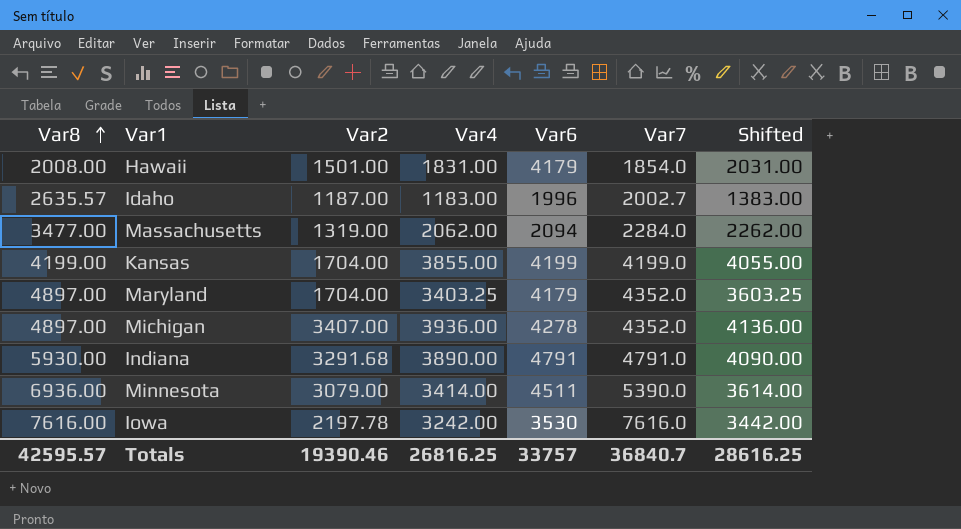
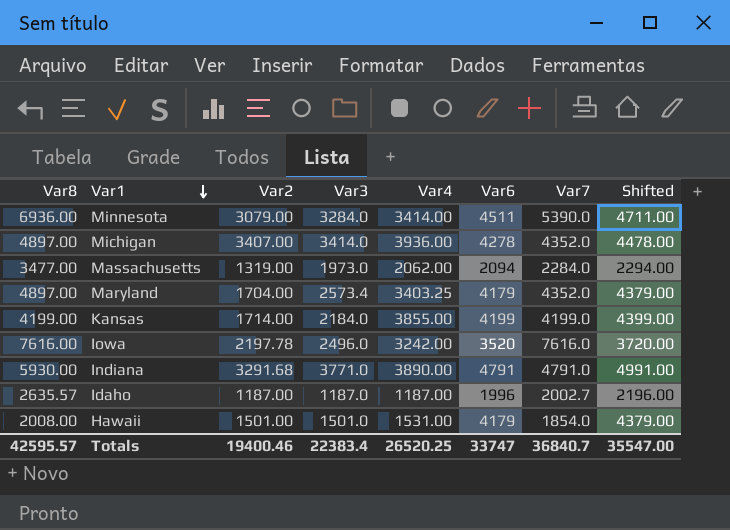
row order: Var8 ascending -> Var1 descending
column Var3 | position: none -> 4
column Shifted | formula: [Var4] + 200 -> [Var6] + 200
Kansas | Var2: 1704.00 -> 1714.00
Iowa | Var6: 3530 -> 3520
Idaho | Var4: 1183.00 -> 1187.00
Hawaii | Var4: 1831.00 -> 1531.00
Totals | Var2: 19390.46 -> 19400.46
Totals | Var4: 26816.25 -> 26520.25
Totals | Var6: 33757 -> 33747
Totals | Shifted: 28616.25 -> 35547.00

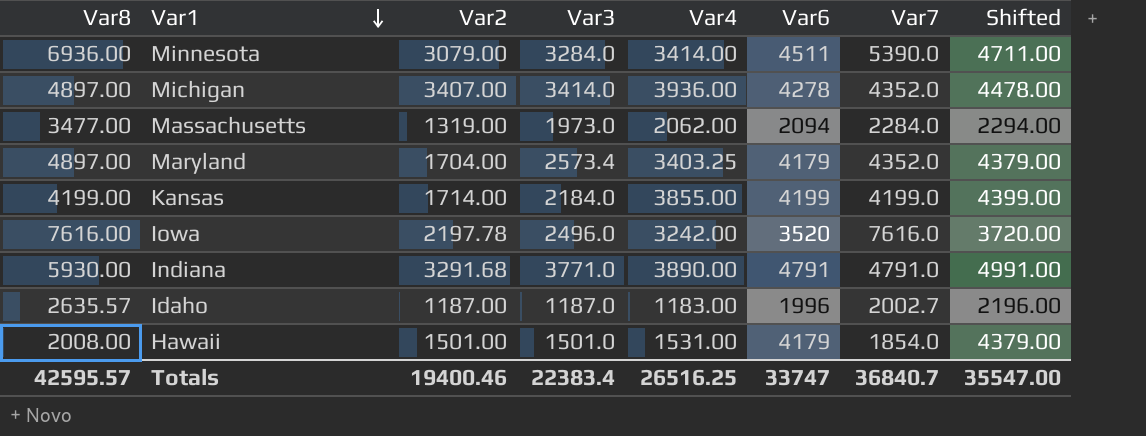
Idaho | Var4: 1187.00 -> 1183.00
Totals | Var4: 26520.25 -> 26516.25

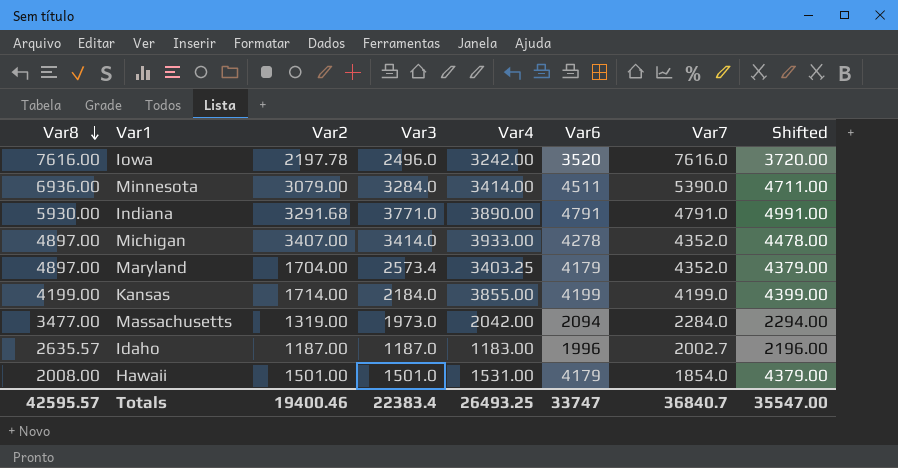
row order: Var1 descending -> Var8 descending
Michigan | Var4: 3936.00 -> 3933.00
Massachusetts | Var4: 2062.00 -> 2042.00
Totals | Var4: 26516.25 -> 26493.25

